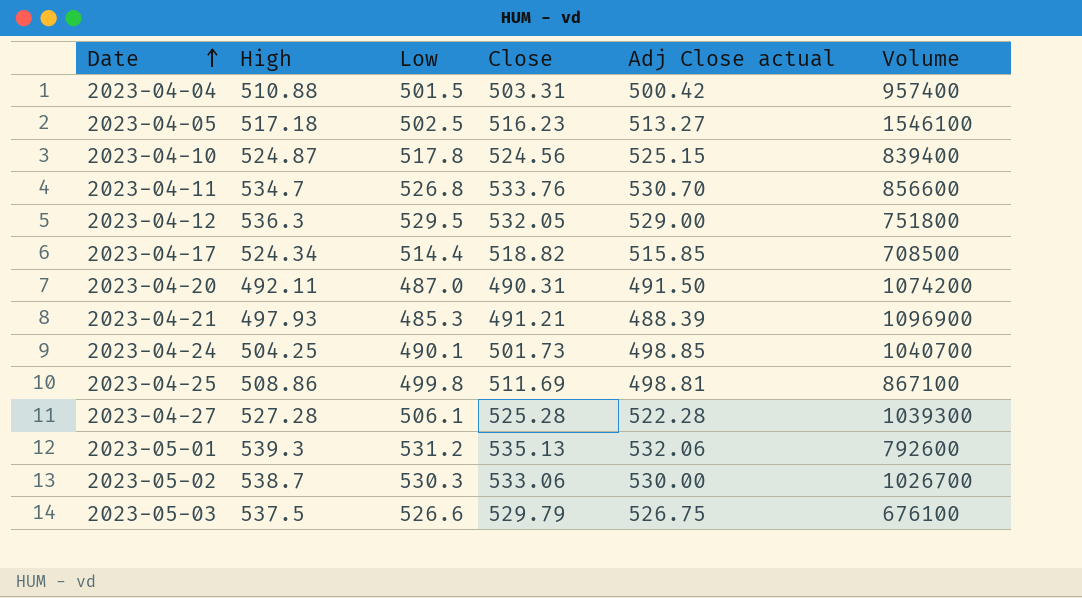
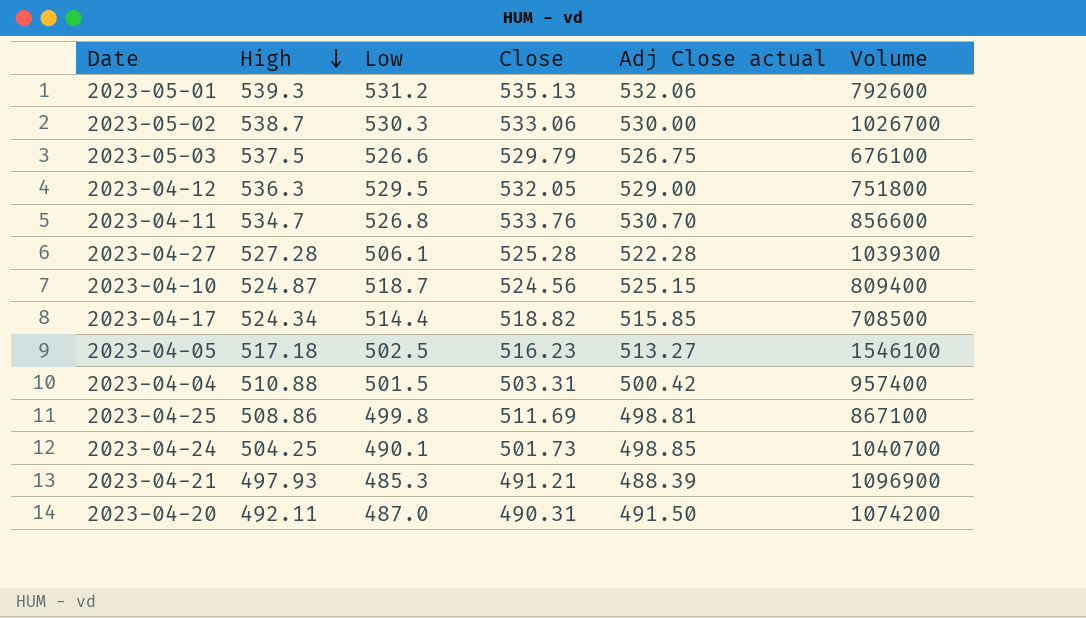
row order: Date ascending -> High descending
2023-04-10 | Low: 517.8 -> 518.7
2023-04-10 | Volume: 839400 -> 809400

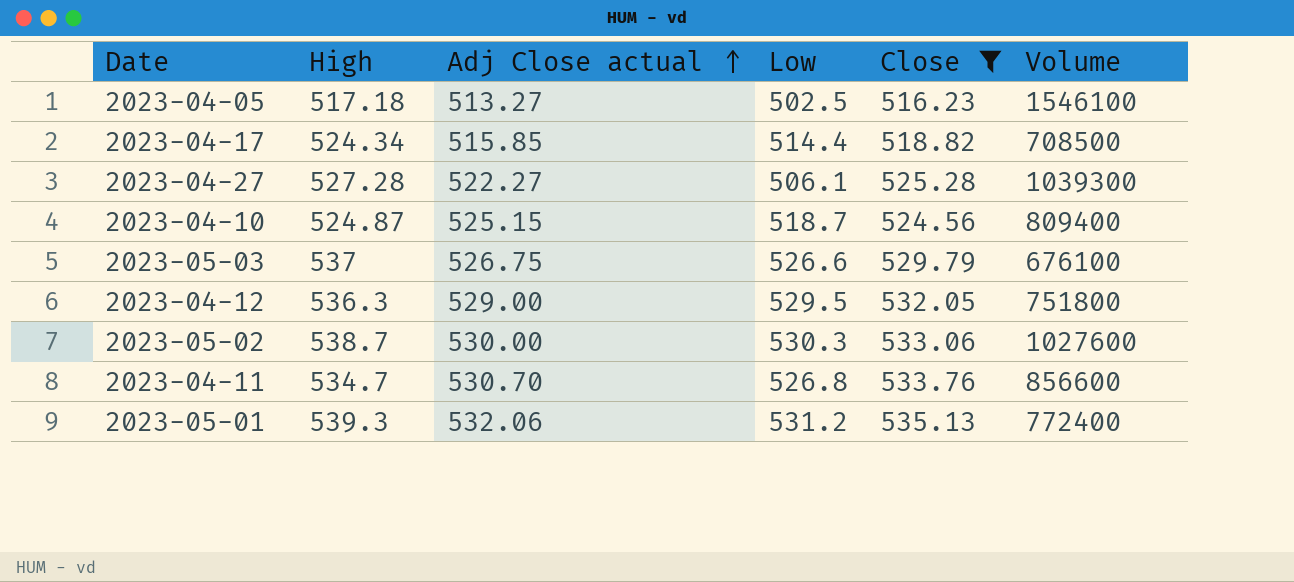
filter: none -> Close >= 516.23
row order: High descending -> Adj Close actual ascending
column Adj Close actual | position: 5 -> 3
2023-04-27 | Adj Close actual: 522.28 -> 522.27
2023-05-03 | High: 537.5 -> 537
2023-05-02 | Volume: 1026700 -> 1027600
2023-05-01 | Volume: 792600 -> 772400

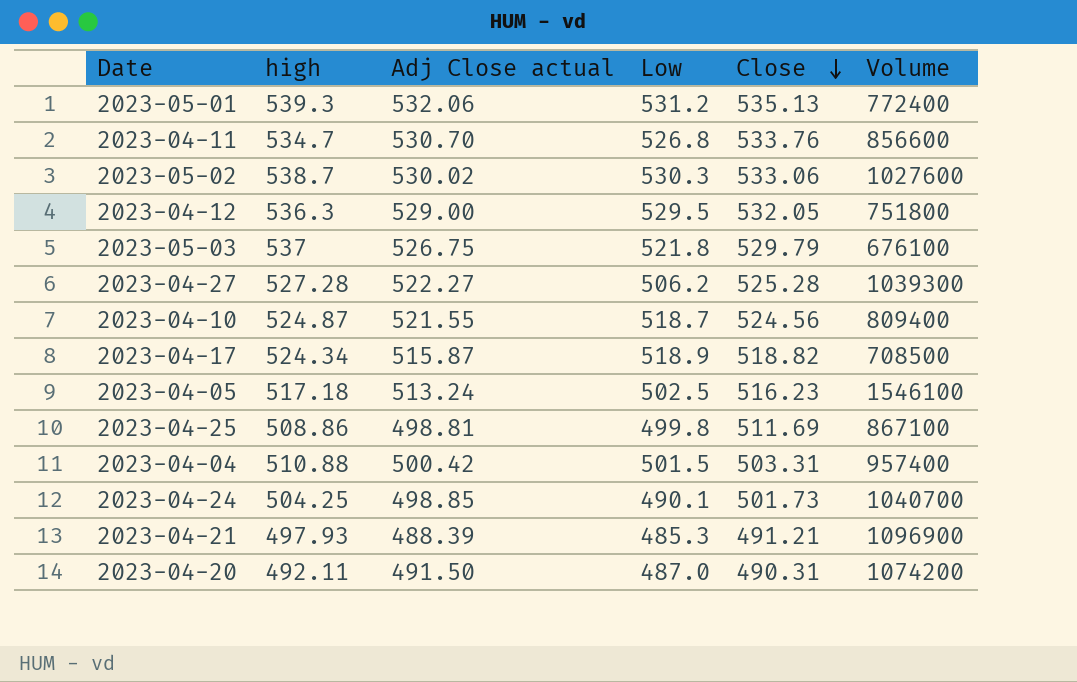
filter: Close >= 516.23 -> none
row order: Adj Close actual ascending -> Close descending
column name: High -> high
2023-05-02 | Adj Close actual: 530.00 -> 530.02
2023-05-03 | Low: 526.6 -> 521.8
2023-04-27 | Low: 506.1 -> 506.2
2023-04-10 | Adj Close actual: 525.15 -> 521.55
2023-04-17 | Adj Close actual: 515.85 -> 515.87
2023-04-17 | Low: 514.4 -> 518.9
2023-04-05 | Adj Close actual: 513.27 -> 513.24

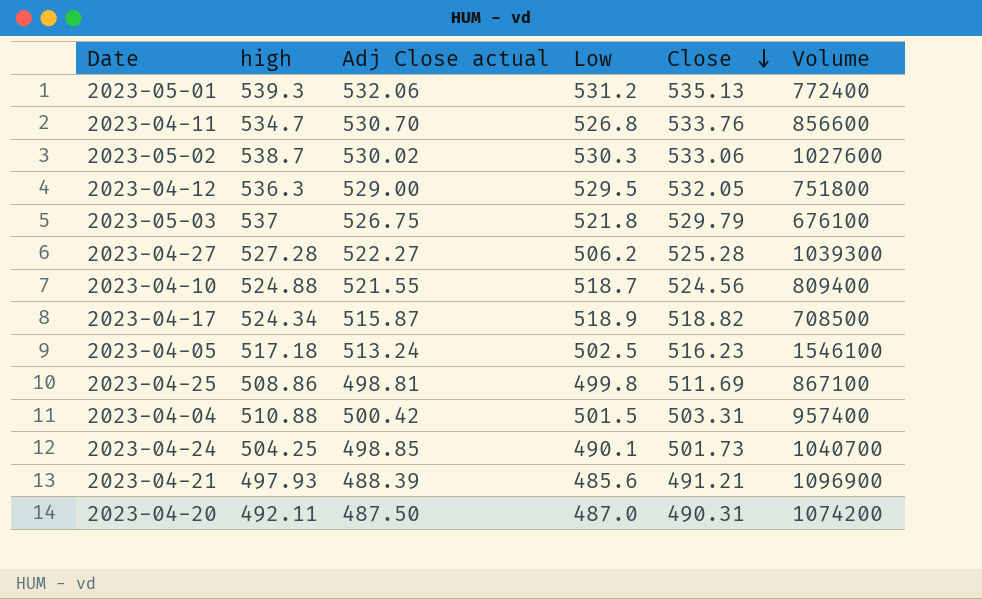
2023-04-10 | high: 524.87 -> 524.88
2023-04-21 | Low: 485.3 -> 485.6
2023-04-20 | Adj Close actual: 491.50 -> 487.50

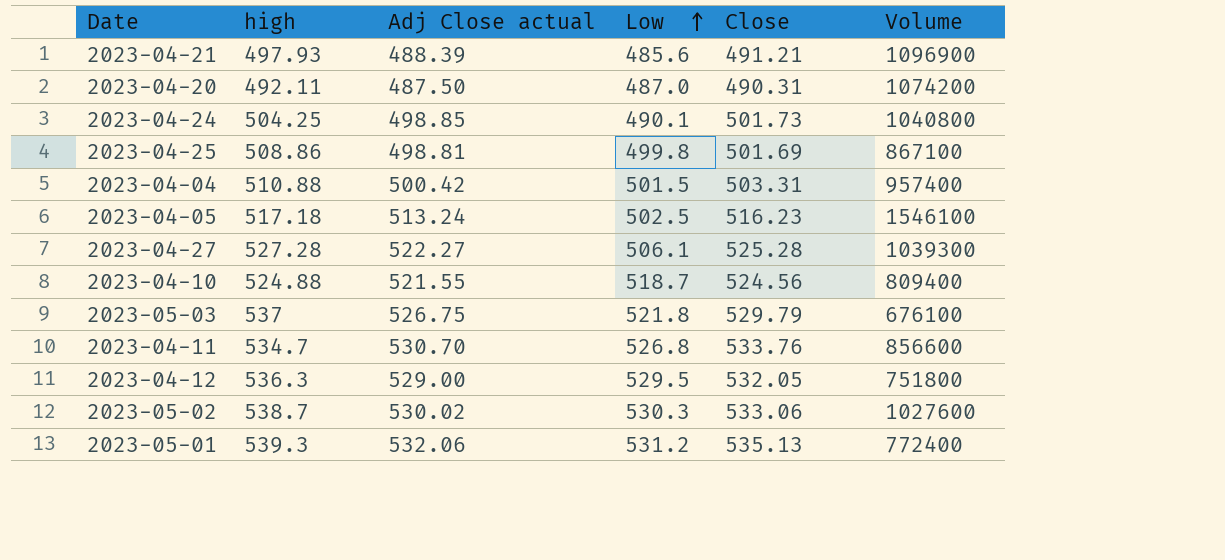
row order: Close descending -> Low ascending
row 2023-04-17: 524.34 | 515.87 | 518.9 | 518.82 | 708500 -> none
2023-04-24 | Volume: 1040700 -> 1040800
2023-04-25 | Close: 511.69 -> 501.69
2023-04-27 | Low: 506.2 -> 506.1

